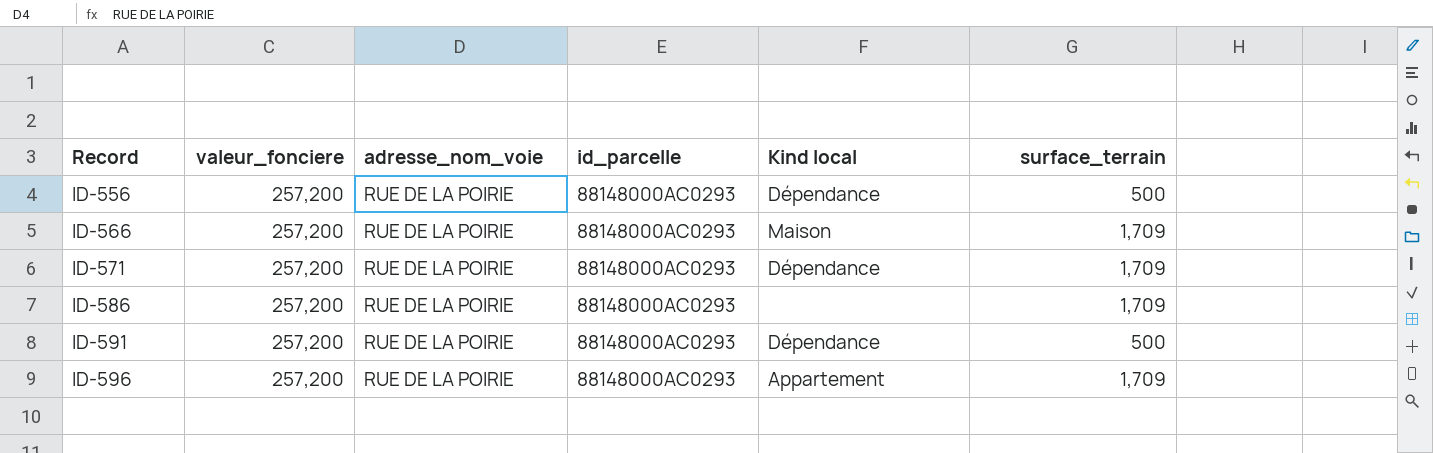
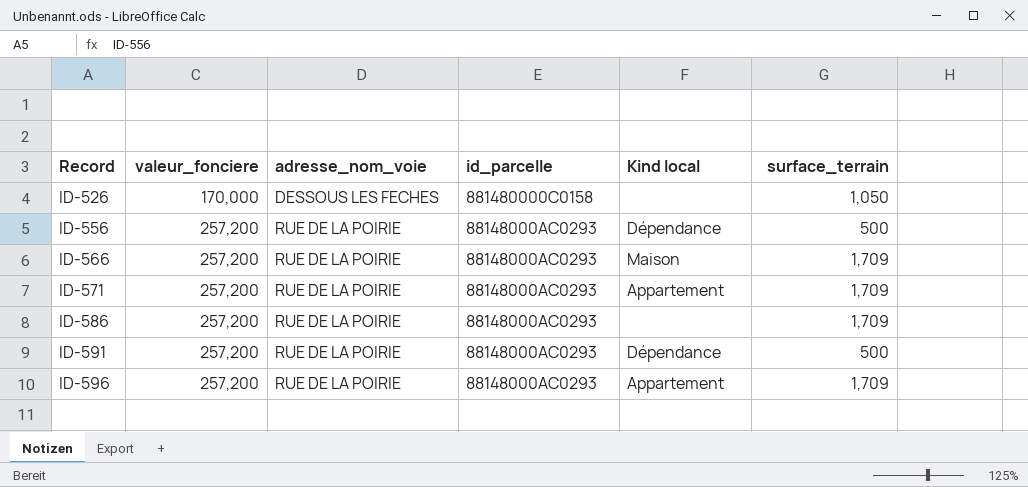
row ID-526: none -> 170,000 | DESSOUS LES FECHES | 881480000C0158 | none | 1,050
ID-571 | Kind local: Dépendance -> Appartement

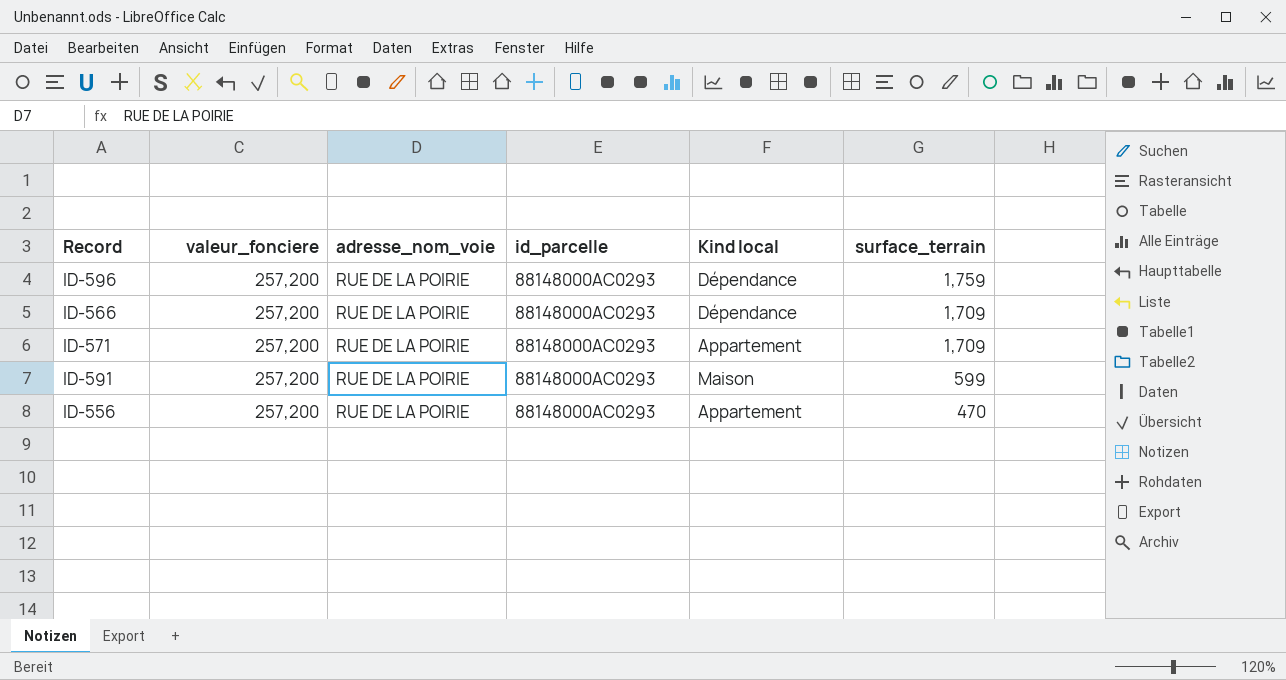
row order: Record ascending -> surface_terrain descending
row ID-526: 170,000 | DESSOUS LES FECHES | 881480000C0158 | none | 1,050 -> none
row ID-586: 257,200 | RUE DE LA POIRIE | 88148000AC0293 | none | 1,709 -> none
ID-596 | Kind local: Appartement -> Dépendance
ID-596 | surface_terrain: 1,709 -> 1,759
ID-566 | Kind local: Maison -> Dépendance
ID-591 | Kind local: Dépendance -> Maison
ID-591 | surface_terrain: 500 -> 599
ID-556 | Kind local: Dépendance -> Appartement
ID-556 | surface_terrain: 500 -> 470

